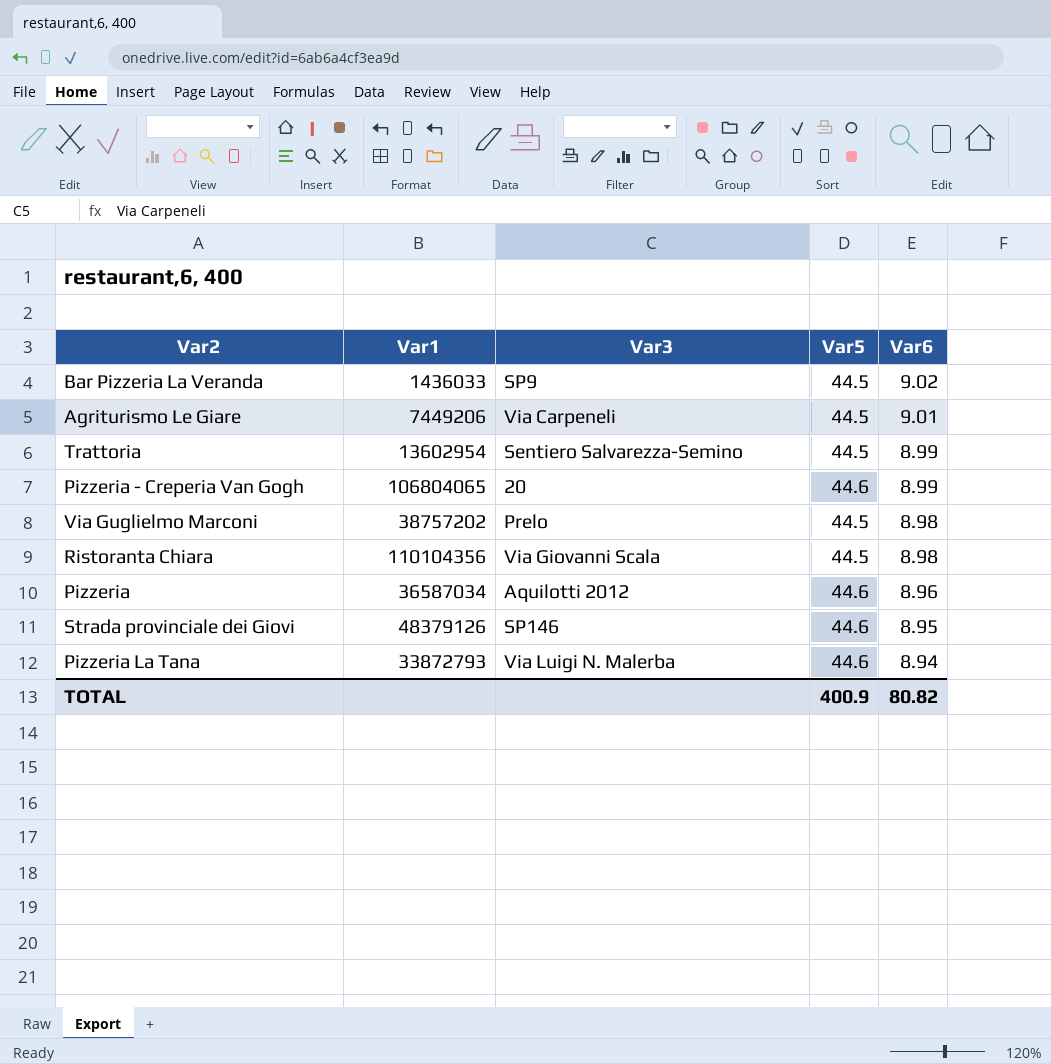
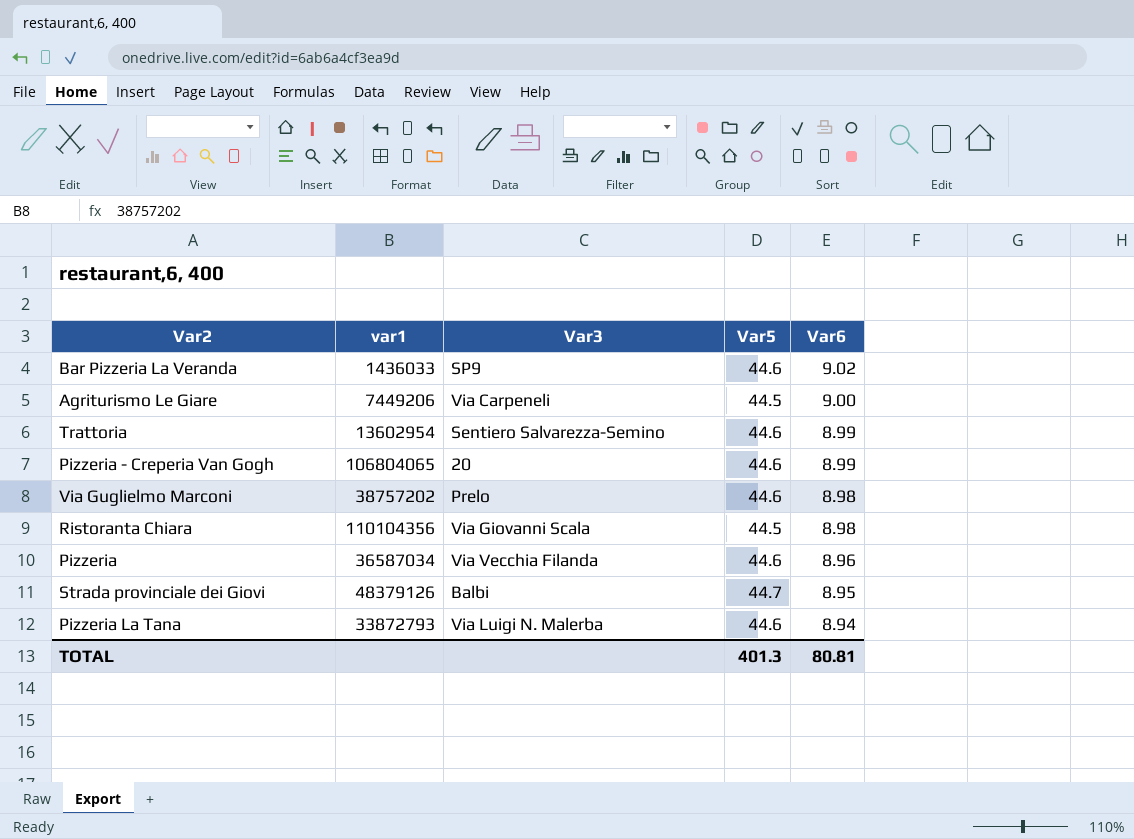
column name: Var1 -> var1
Bar Pizzeria La Veranda | Var5: 44.5 -> 44.6
Agriturismo Le Giare | Var6: 9.01 -> 9.00
Trattoria | Var5: 44.5 -> 44.6
Via Guglielmo Marconi | Var5: 44.5 -> 44.6
Pizzeria | Var3: Aquilotti 2012 -> Via Vecchia Filanda
Strada provinciale dei Giovi | Var3: SP146 -> Balbi
Strada provinciale dei Giovi | Var5: 44.6 -> 44.7
TOTAL | Var5: 400.9 -> 401.3
TOTAL | Var6: 80.82 -> 80.81

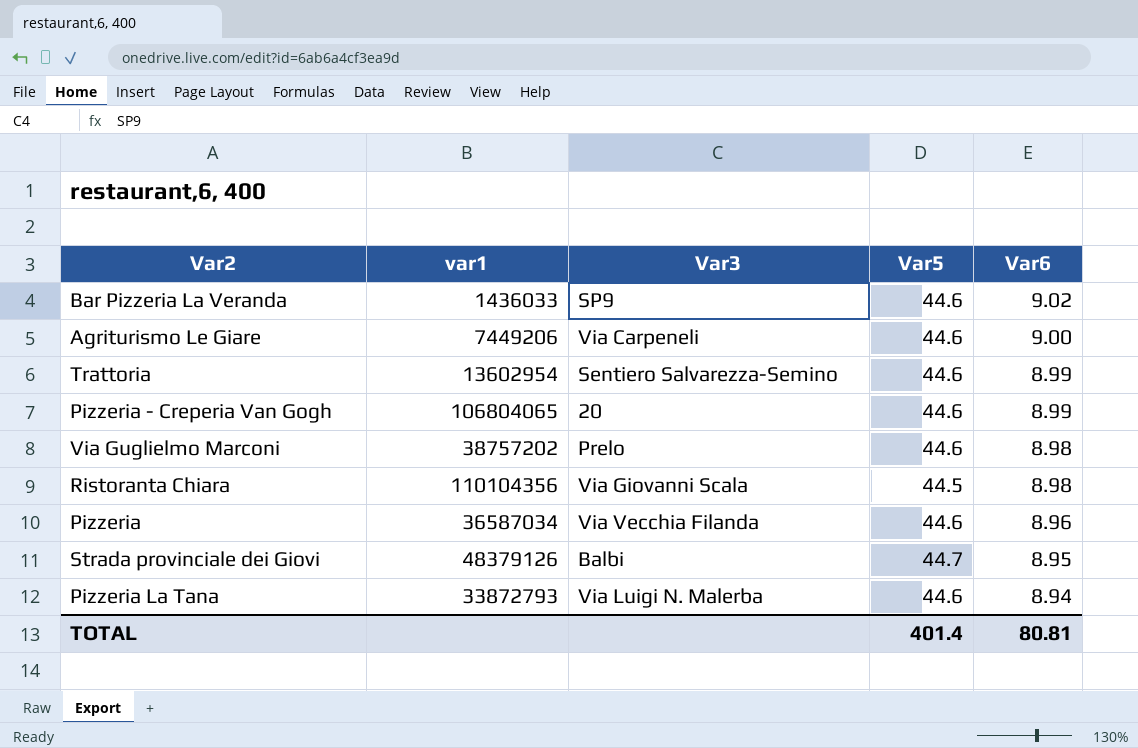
Agriturismo Le Giare | Var5: 44.5 -> 44.6
TOTAL | Var5: 401.3 -> 401.4

